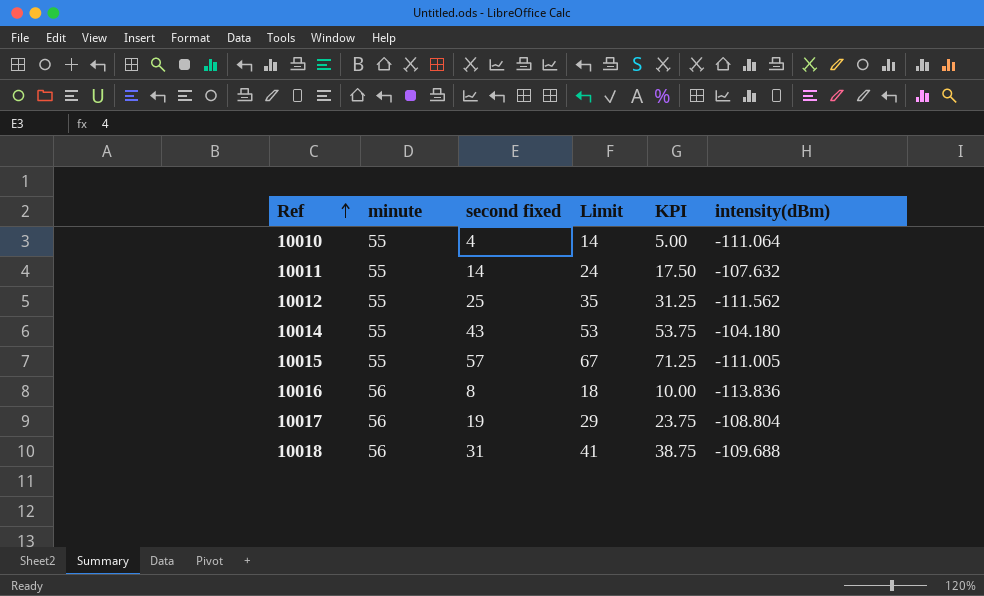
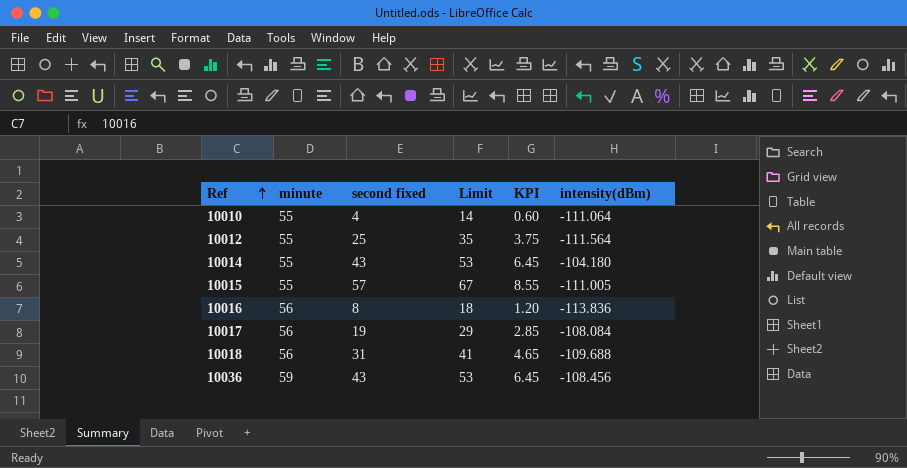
column KPI | formula: [second fixed] * 1.25 -> [second fixed] * 0.15
row 10011: 55 | 14 | 24 | 17.50 | -107.632 -> none
10012 | intensity(dBm): -111.562 -> -111.564
10017 | intensity(dBm): -108.804 -> -108.084
row 10036: none -> 59 | 43 | 53 | 6.45 | -108.456

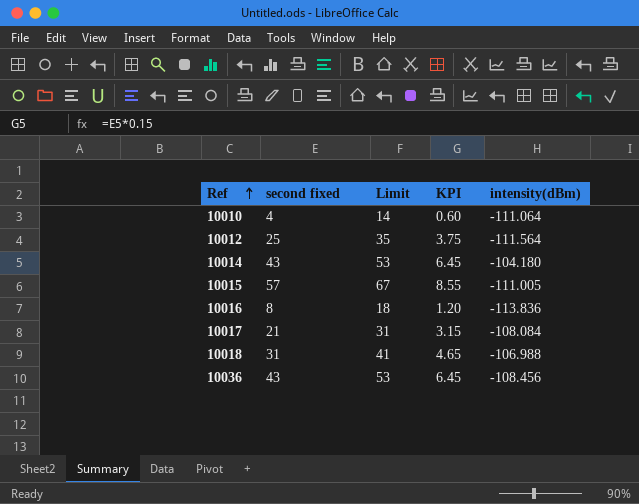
column minute | position: 2 -> none
10017 | second fixed: 19 -> 21
10017 | Limit: 29 -> 31
10017 | KPI: 2.85 -> 3.15
10018 | intensity(dBm): -109.688 -> -106.988

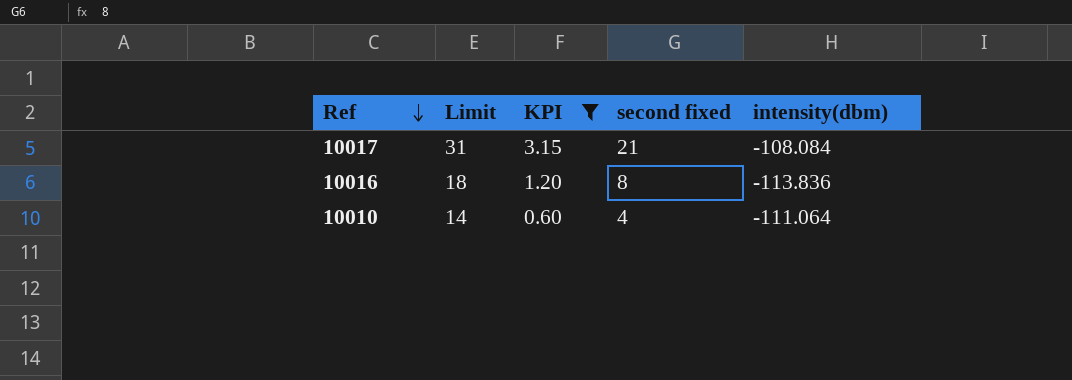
filter: none -> KPI <= 3.15
row order: Ref ascending -> Ref descending
column second fixed | position: 2 -> 4
column name: intensity(dBm) -> intensity(dbm)

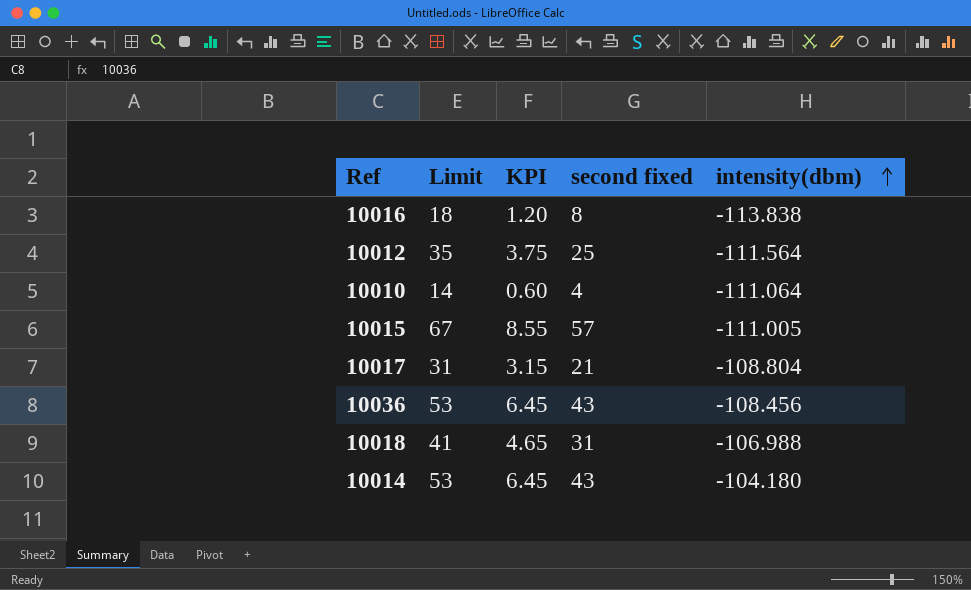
filter: KPI <= 3.15 -> none
row order: Ref descending -> intensity(dbm) ascending
10016 | intensity(dbm): -113.836 -> -113.838
10017 | intensity(dbm): -108.084 -> -108.804

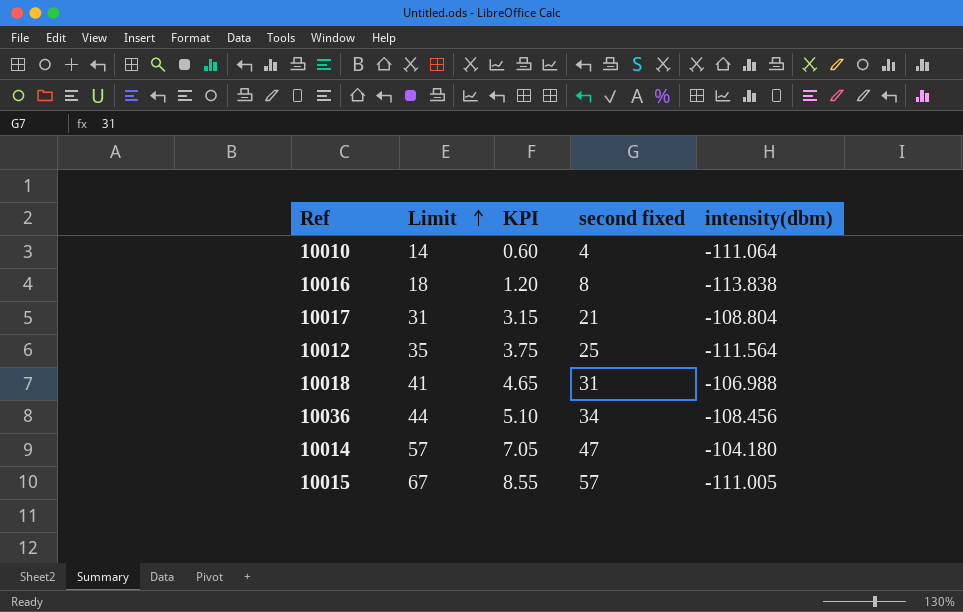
row order: intensity(dbm) ascending -> Limit ascending
10036 | Limit: 53 -> 44
10036 | KPI: 6.45 -> 5.10
10036 | second fixed: 43 -> 34
10014 | Limit: 53 -> 57
10014 | KPI: 6.45 -> 7.05
10014 | second fixed: 43 -> 47

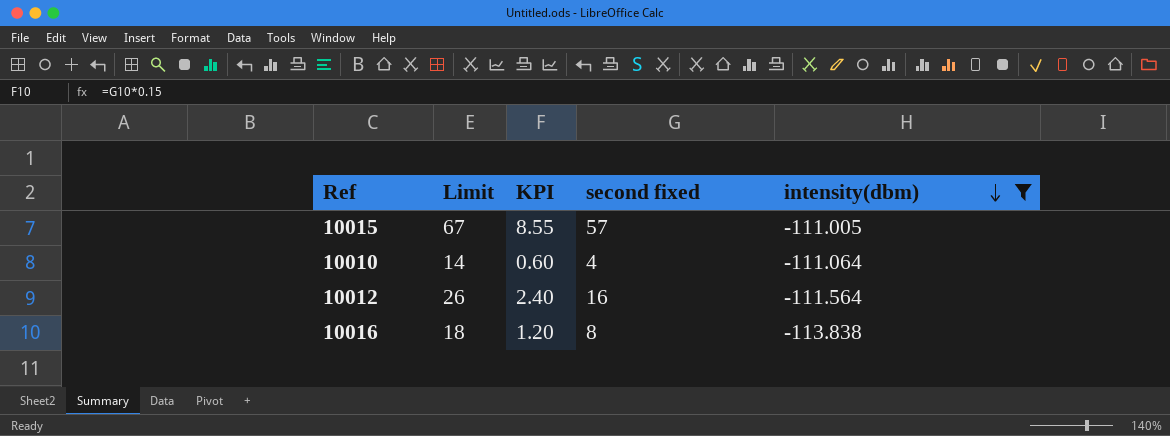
filter: none -> intensity(dbm) <= -111.005
row order: Limit ascending -> intensity(dbm) descending
10012 | Limit: 35 -> 26
10012 | KPI: 3.75 -> 2.40
10012 | second fixed: 25 -> 16

